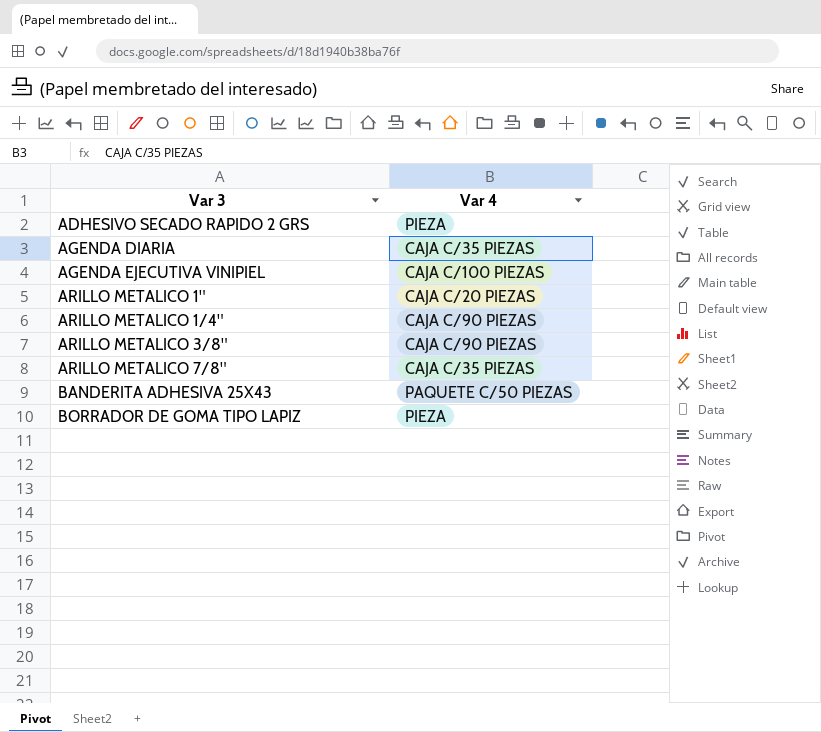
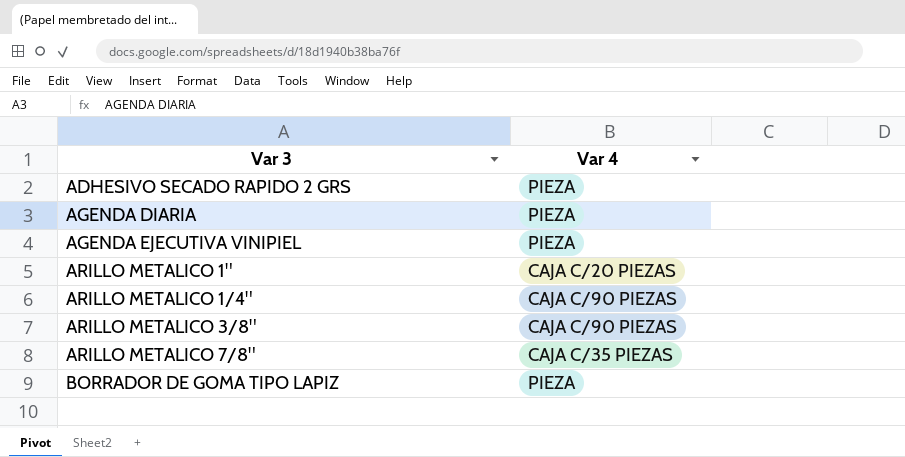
row BANDERITA ADHESIVA 25X43: PAQUETE C/50 PIEZAS -> none
AGENDA DIARIA | Var 4: CAJA C/35 PIEZAS -> PIEZA
AGENDA EJECUTIVA VINIPIEL | Var 4: CAJA C/100 PIEZAS -> PIEZA

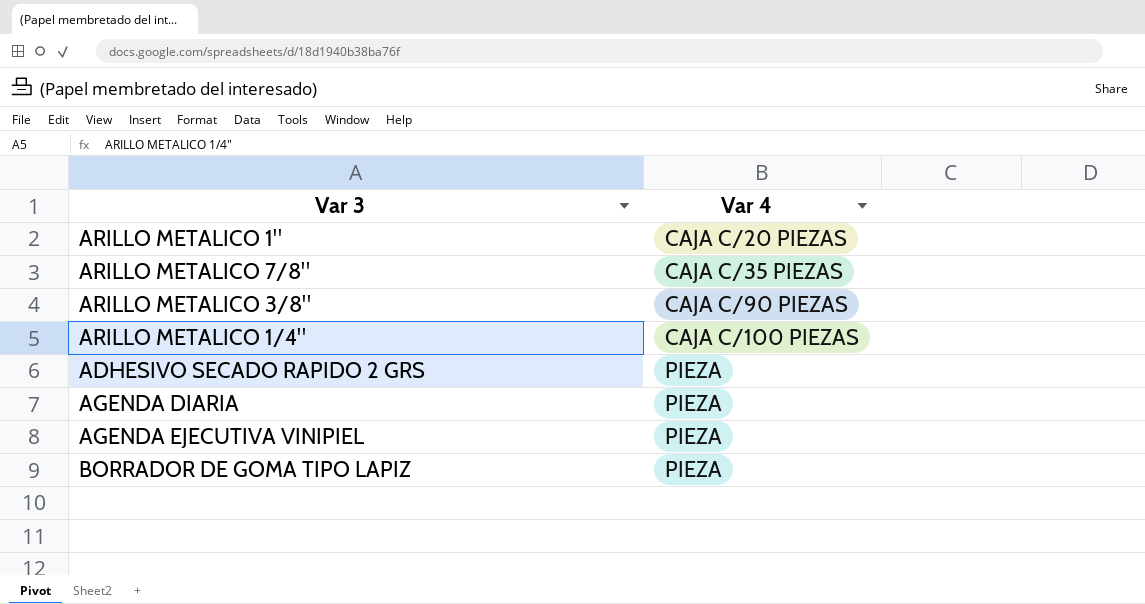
row order: Var 3 ascending -> Var 4 ascending
ARILLO METALICO 1/4" | Var 4: CAJA C/90 PIEZAS -> CAJA C/100 PIEZAS

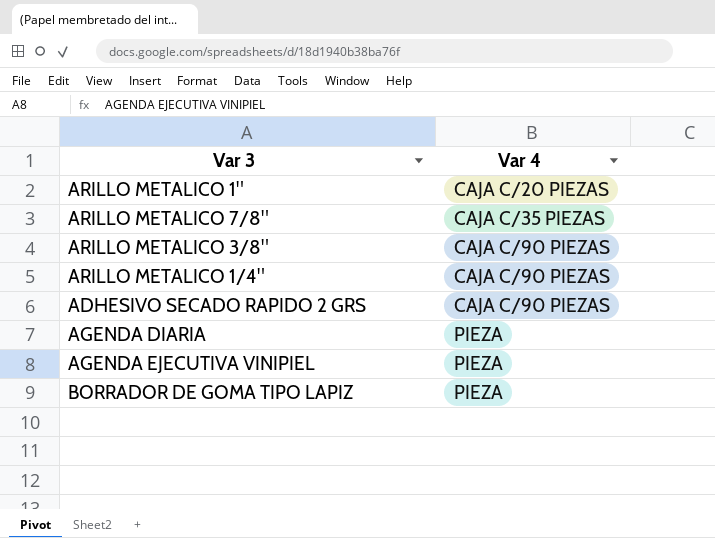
ARILLO METALICO 1/4" | Var 4: CAJA C/100 PIEZAS -> CAJA C/90 PIEZAS
ADHESIVO SECADO RAPIDO 2 GRS | Var 4: PIEZA -> CAJA C/90 PIEZAS

